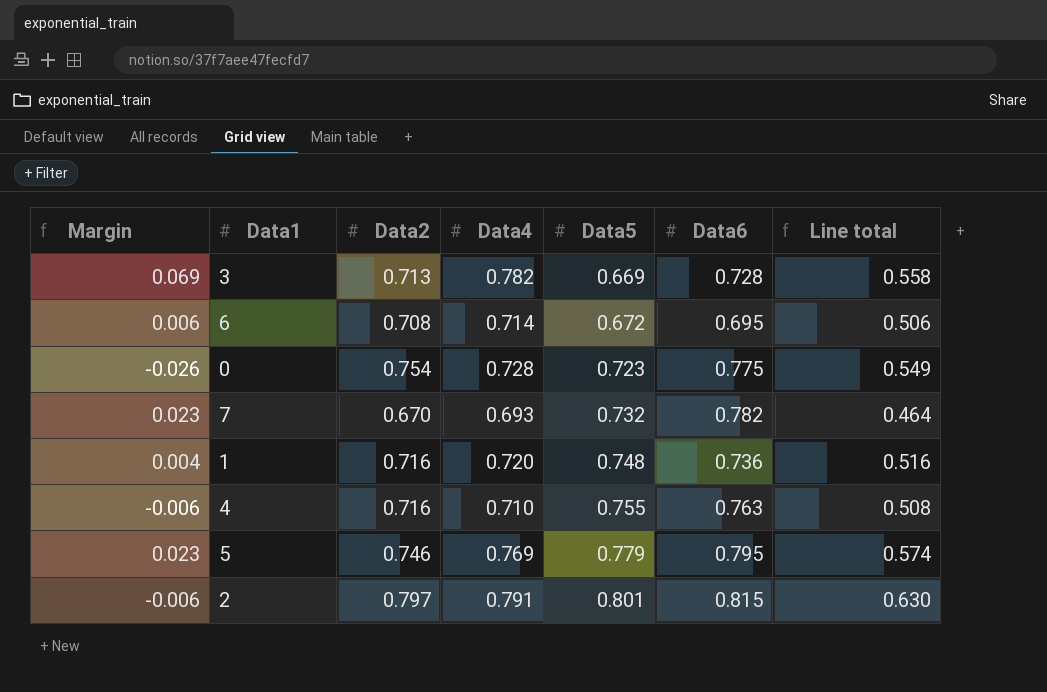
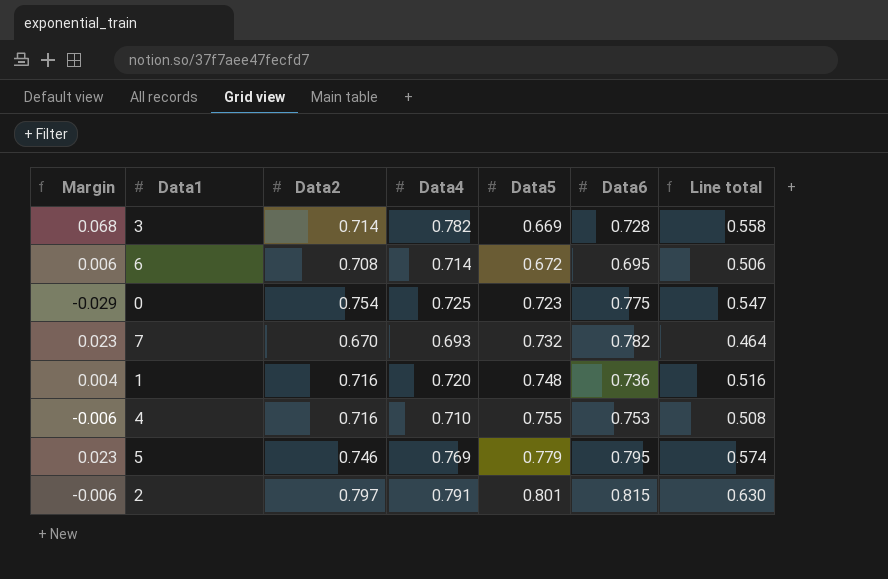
3 | Margin: 0.069 -> 0.068
3 | Data2: 0.713 -> 0.714
0 | Margin: -0.026 -> -0.029
0 | Data4: 0.728 -> 0.725
0 | Line total: 0.549 -> 0.547
4 | Data6: 0.763 -> 0.753

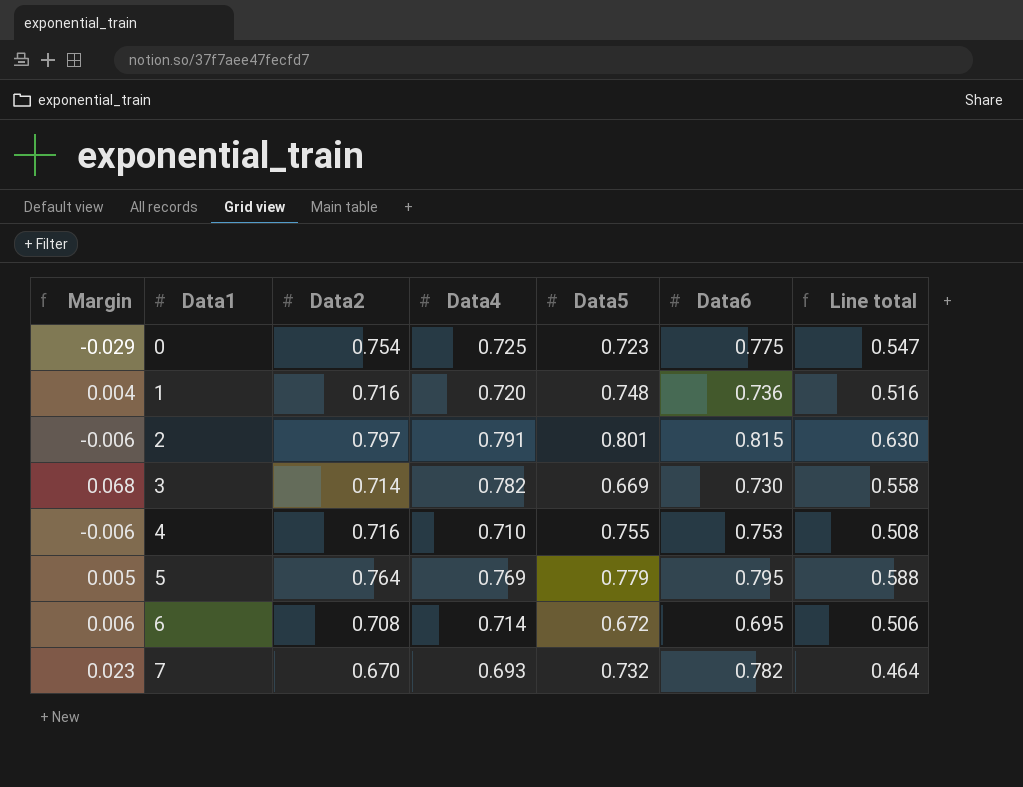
row order: Data5 ascending -> Data1 ascending
3 | Data6: 0.728 -> 0.730
5 | Margin: 0.023 -> 0.005
5 | Data2: 0.746 -> 0.764
5 | Line total: 0.574 -> 0.588

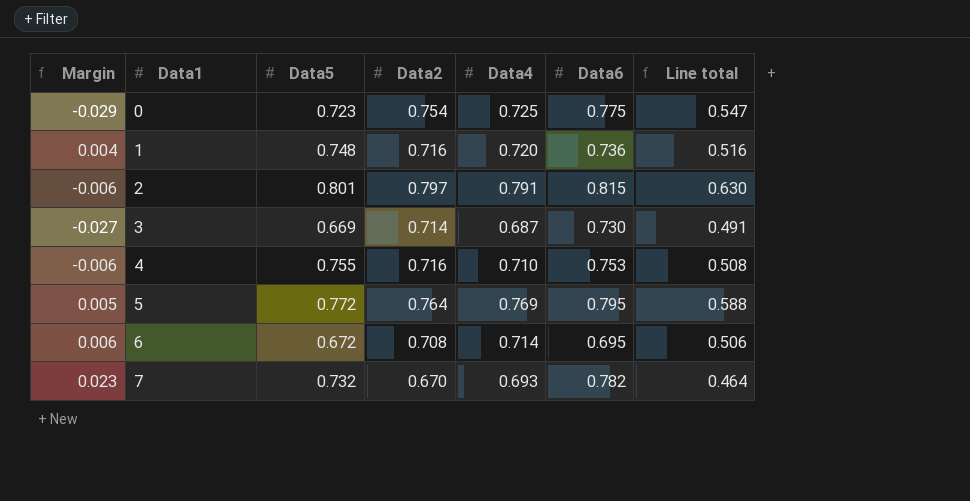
column Data5 | position: 5 -> 3
3 | Margin: 0.068 -> -0.027
3 | Data4: 0.782 -> 0.687
3 | Line total: 0.558 -> 0.491
5 | Data5: 0.779 -> 0.772

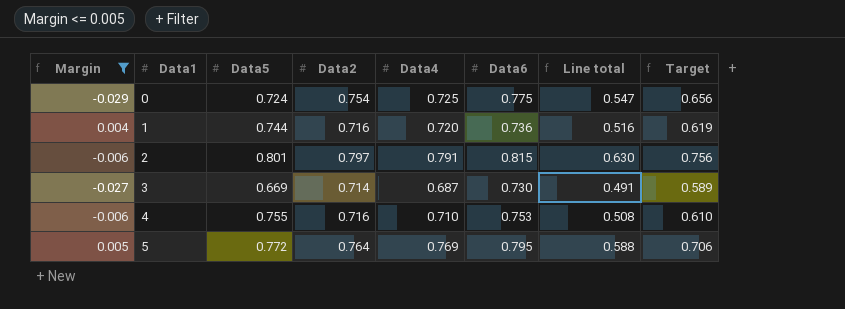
filter: none -> Margin <= 0.005
column Target | formula: none -> [Line total] * 1.2
0 | Data5: 0.723 -> 0.724
1 | Data5: 0.748 -> 0.744

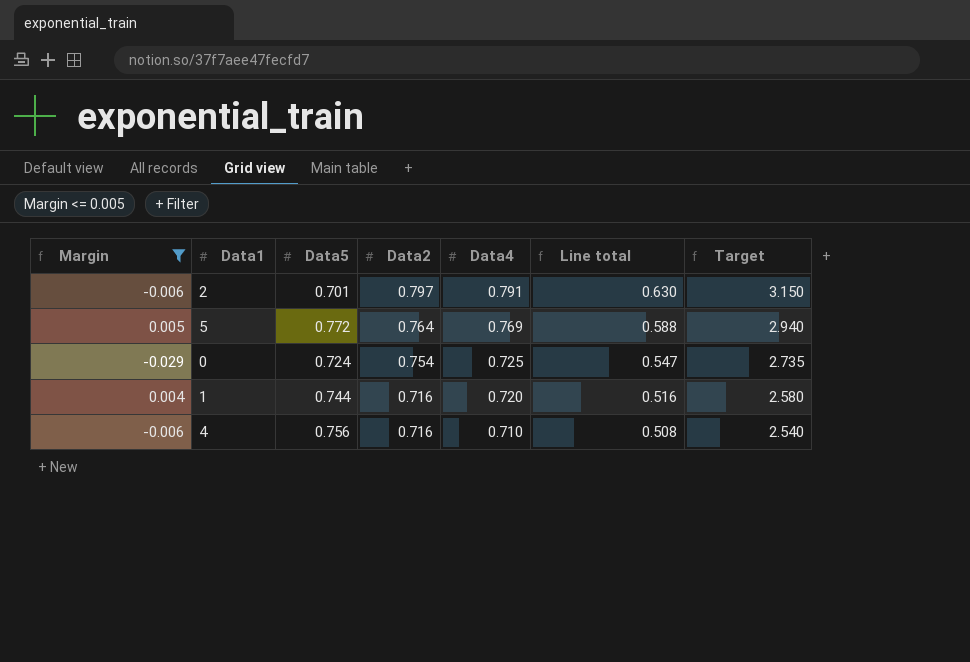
row order: Data1 ascending -> Data2 descending
column Data6 | position: 6 -> none
column Target | formula: [Line total] * 1.2 -> [Line total] * 5
row 3: -0.027 | 0.669 | 0.714 | 0.687 | 0.730 | 0.491 | 0.589 -> none
2 | Data5: 0.801 -> 0.701
4 | Data5: 0.755 -> 0.756

